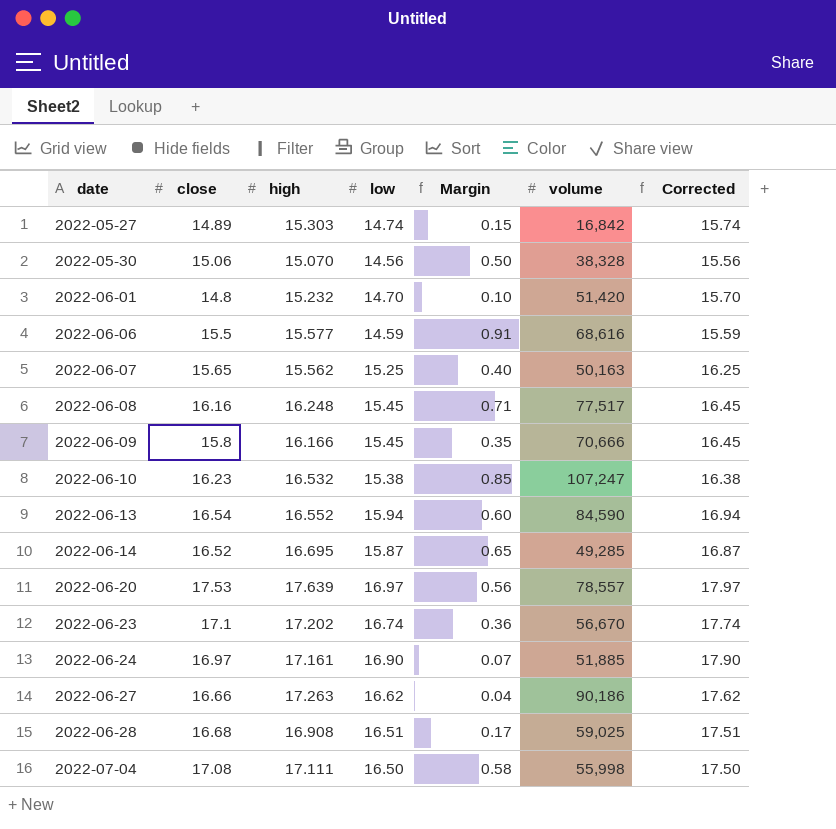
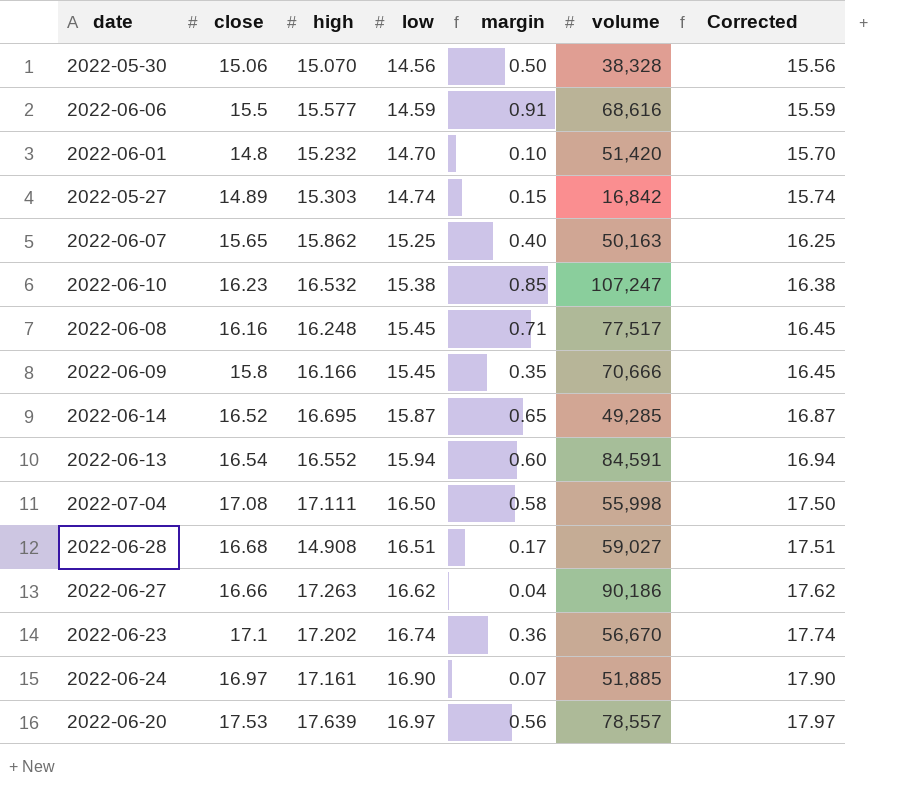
row order: date ascending -> low ascending
column name: Margin -> margin
2022-06-07 | high: 15.562 -> 15.862
2022-06-13 | volume: 84,590 -> 84,591
2022-06-28 | high: 16.908 -> 14.908
2022-06-28 | volume: 59,025 -> 59,027

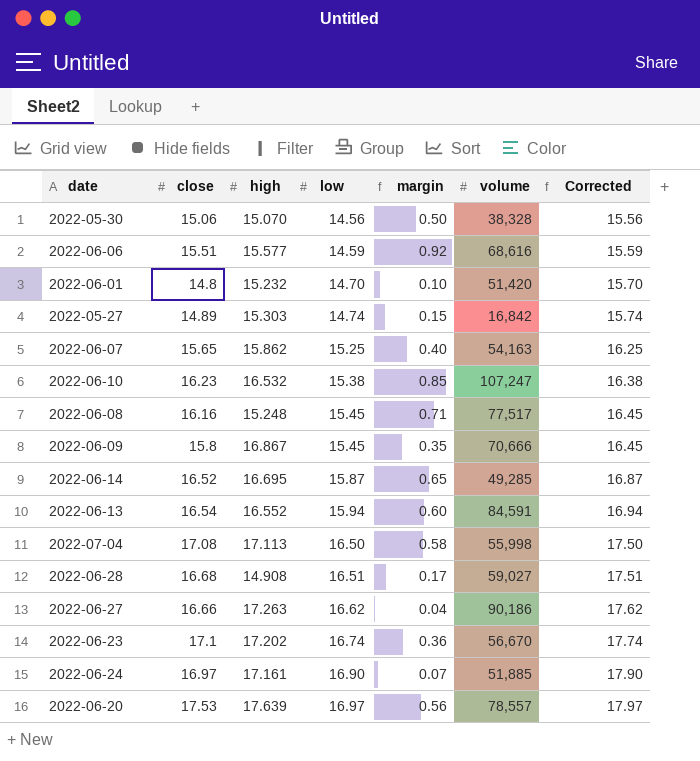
2022-06-06 | close: 15.5 -> 15.51
2022-06-06 | margin: 0.91 -> 0.92
2022-06-07 | volume: 50,163 -> 54,163
2022-06-08 | high: 16.248 -> 15.248
2022-06-09 | high: 16.166 -> 16.867
2022-07-04 | high: 17.111 -> 17.113

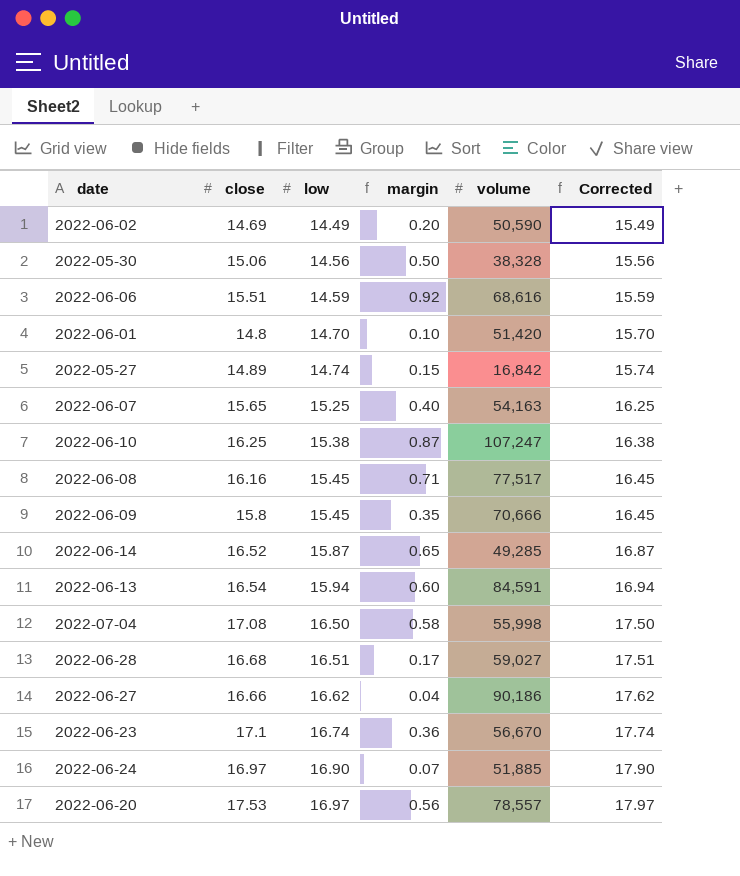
column high | position: 3 -> none
row 2022-06-02: none -> 14.69 | 14.49 | 0.20 | 50,590 | 15.49
2022-06-10 | close: 16.23 -> 16.25
2022-06-10 | margin: 0.85 -> 0.87

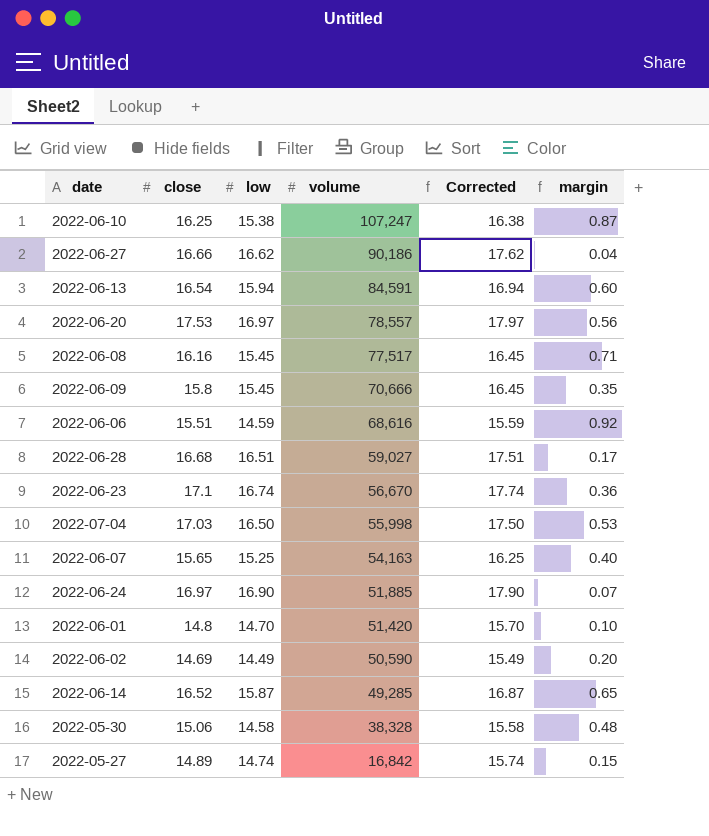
row order: low ascending -> volume descending
column margin | position: 4 -> 6
2022-07-04 | close: 17.08 -> 17.03
2022-07-04 | margin: 0.58 -> 0.53
2022-05-30 | low: 14.56 -> 14.58
2022-05-30 | Corrected: 15.56 -> 15.58
2022-05-30 | margin: 0.50 -> 0.48

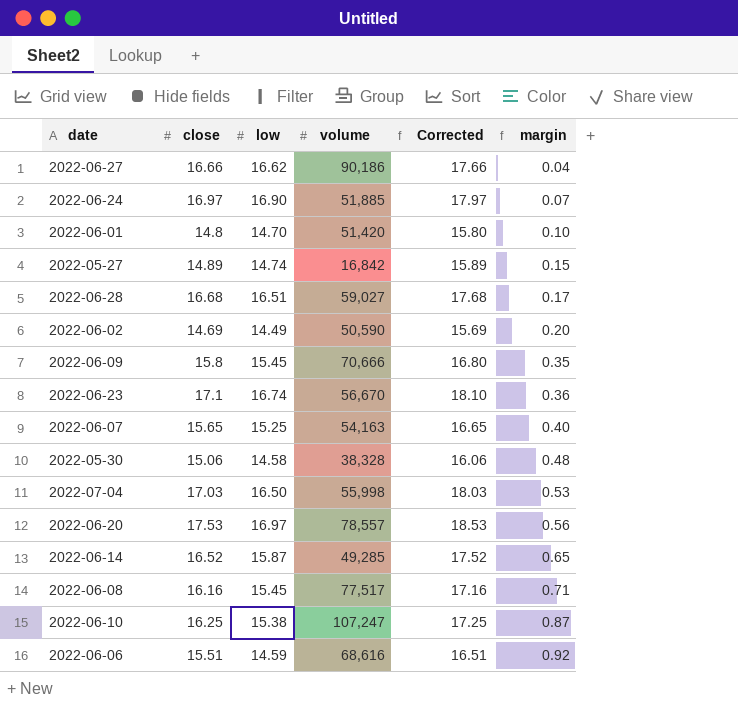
row order: volume descending -> margin ascending
column Corrected | formula: [low] + 1 -> [close] + 1
row 2022-06-13: 16.54 | 15.94 | 84,591 | 16.94 | 0.60 -> none

